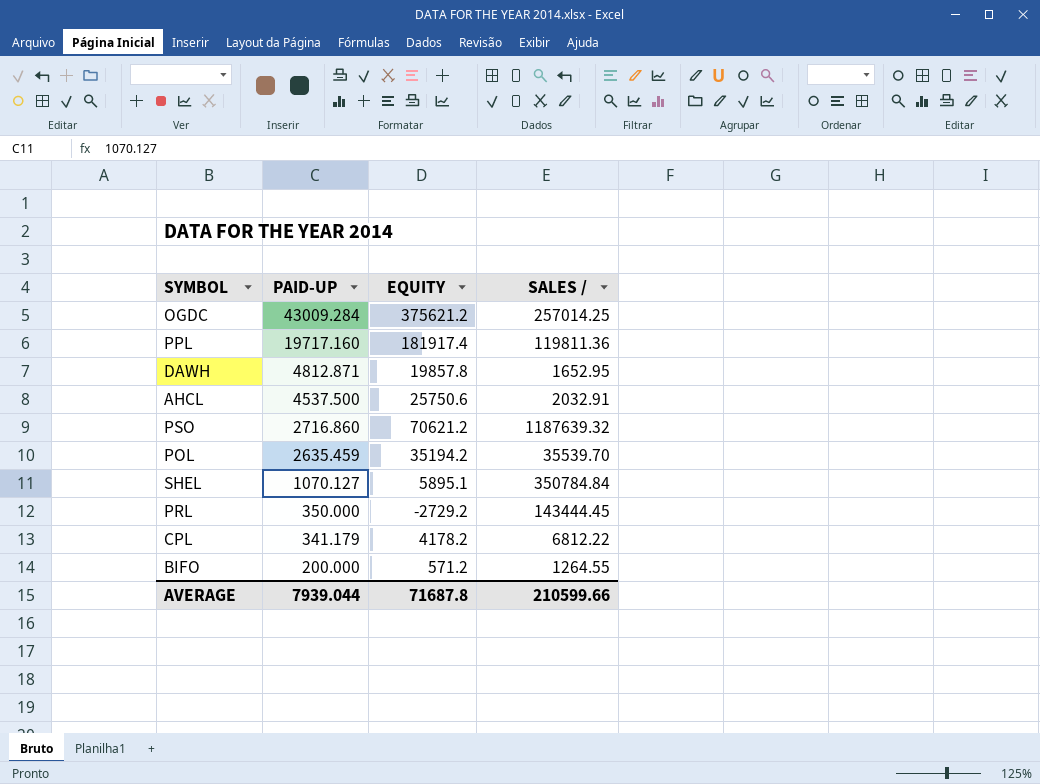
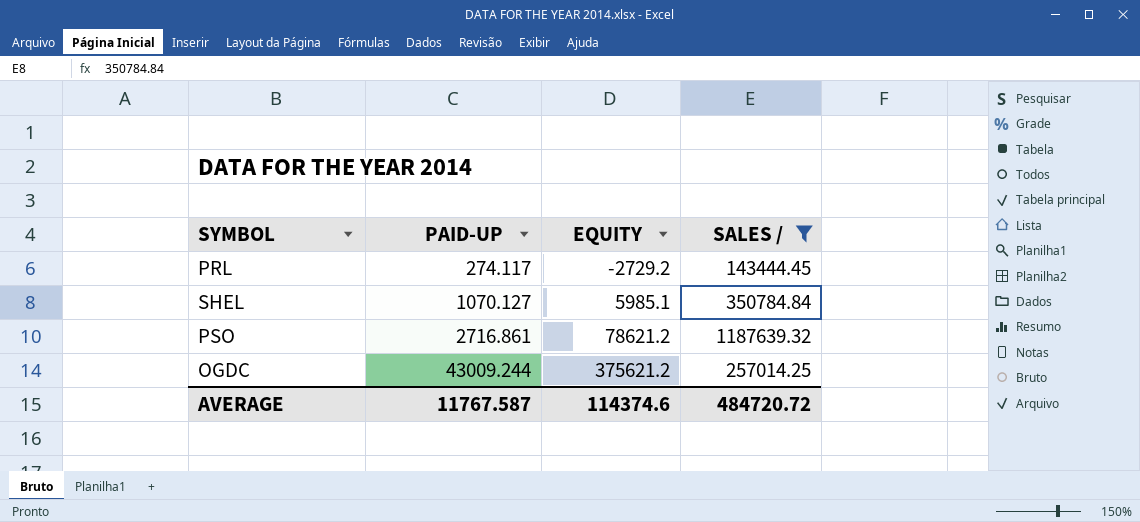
filter: none -> SALES / >= 143444.45
row order: PAID-UP descending -> PAID-UP ascending
PRL | PAID-UP: 350.000 -> 274.117
SHEL | EQUITY: 5895.1 -> 5985.1
PSO | PAID-UP: 2716.860 -> 2716.861
PSO | EQUITY: 70621.2 -> 78621.2
OGDC | PAID-UP: 43009.284 -> 43009.244
AVERAGE | PAID-UP: 7939.044 -> 11767.587
AVERAGE | EQUITY: 71687.8 -> 114374.6
AVERAGE | SALES /: 210599.66 -> 484720.72

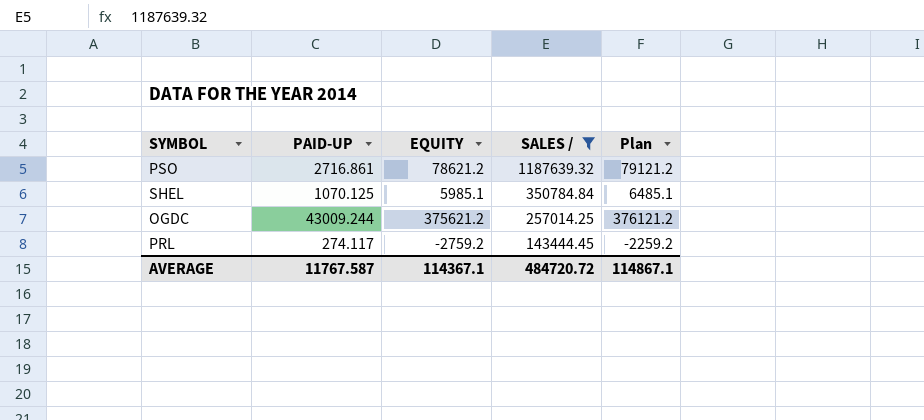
row order: PAID-UP ascending -> SALES / descending
column Plan | formula: none -> [EQUITY] + 500
SHEL | PAID-UP: 1070.127 -> 1070.125
PRL | EQUITY: -2729.2 -> -2759.2
AVERAGE | EQUITY: 114374.6 -> 114367.1

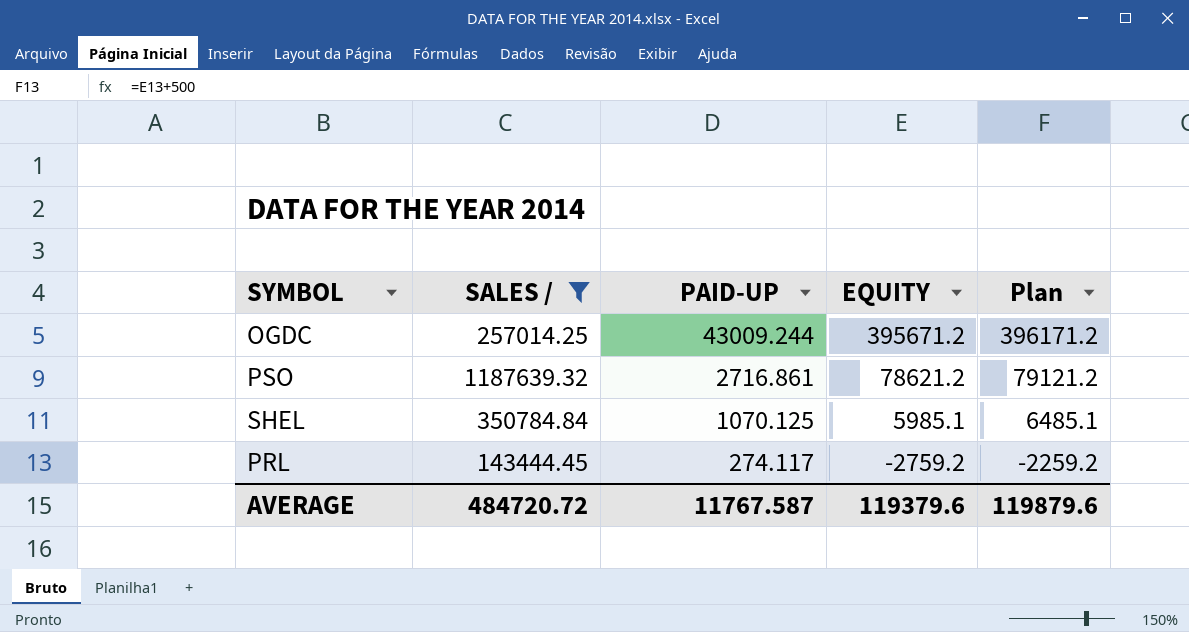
row order: SALES / descending -> PAID-UP descending
column SALES / | position: 4 -> 2
OGDC | EQUITY: 375621.2 -> 395671.2
OGDC | Plan: 376121.2 -> 396171.2
AVERAGE | EQUITY: 114367.1 -> 119379.6
AVERAGE | Plan: 114867.1 -> 119879.6

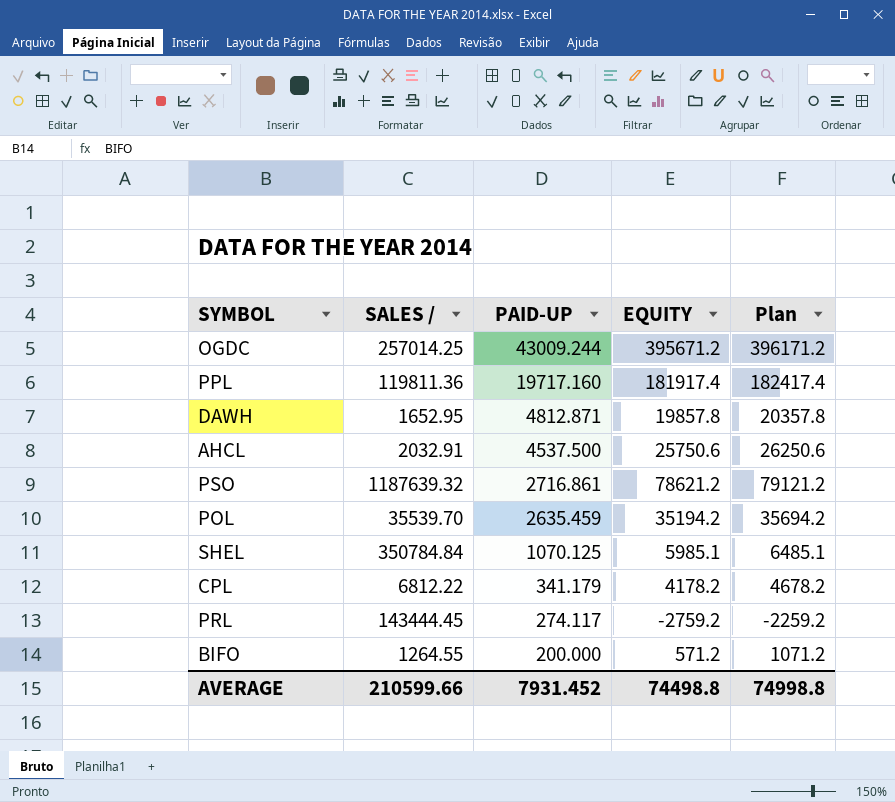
filter: SALES / >= 143444.45 -> none
AVERAGE | SALES /: 484720.72 -> 210599.66
AVERAGE | PAID-UP: 11767.587 -> 7931.452
AVERAGE | EQUITY: 119379.6 -> 74498.8
AVERAGE | Plan: 119879.6 -> 74998.8

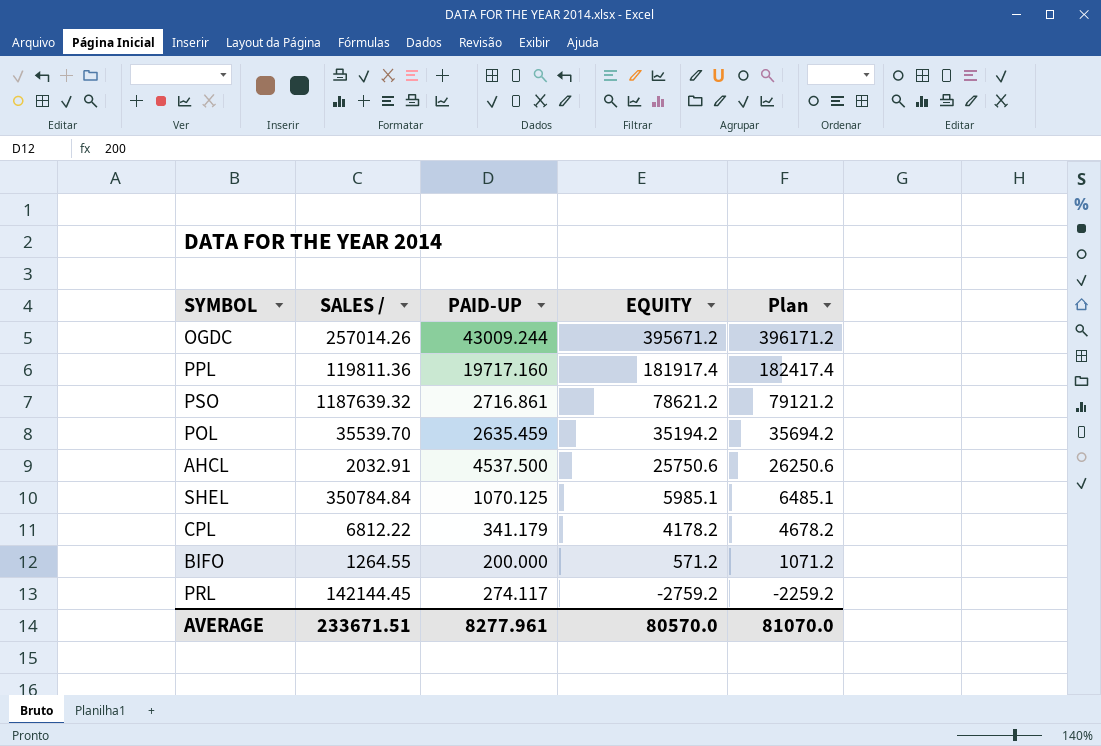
row order: PAID-UP descending -> EQUITY descending
row DAWH: 1652.95 | 4812.871 | 19857.8 | 20357.8 -> none
OGDC | SALES /: 257014.25 -> 257014.26
PRL | SALES /: 143444.45 -> 142144.45
AVERAGE | SALES /: 210599.66 -> 233671.51
AVERAGE | PAID-UP: 7931.452 -> 8277.961
AVERAGE | EQUITY: 74498.8 -> 80570.0
AVERAGE | Plan: 74998.8 -> 81070.0

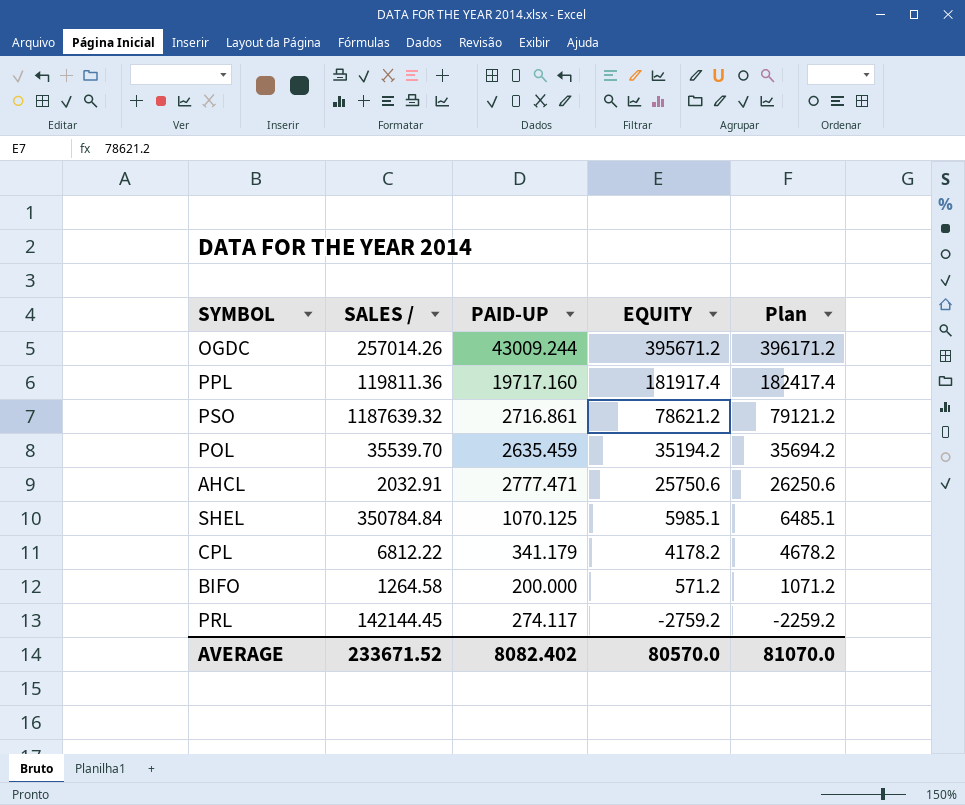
AHCL | PAID-UP: 4537.500 -> 2777.471
BIFO | SALES /: 1264.55 -> 1264.58
AVERAGE | SALES /: 233671.51 -> 233671.52
AVERAGE | PAID-UP: 8277.961 -> 8082.402

